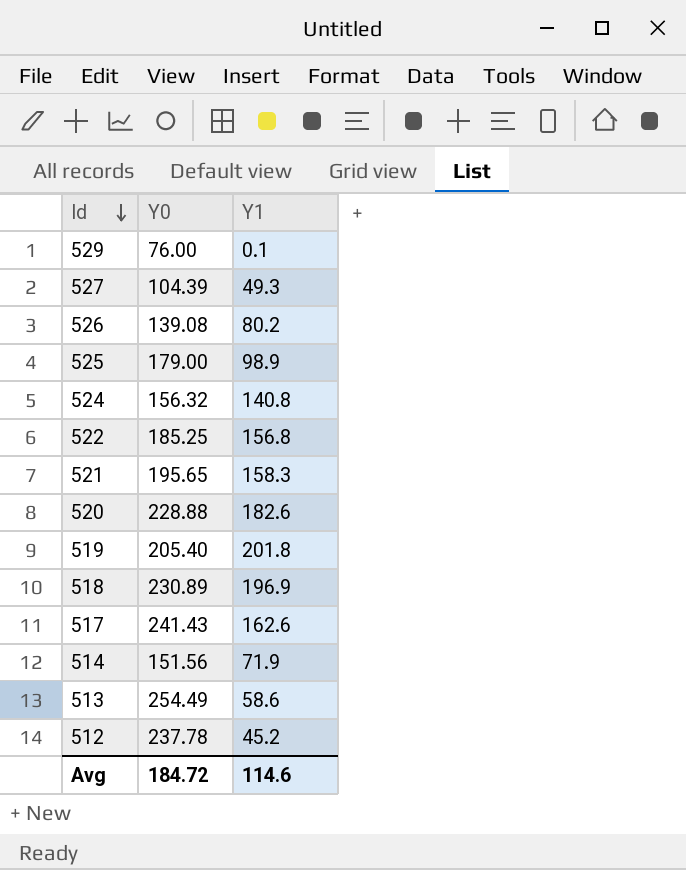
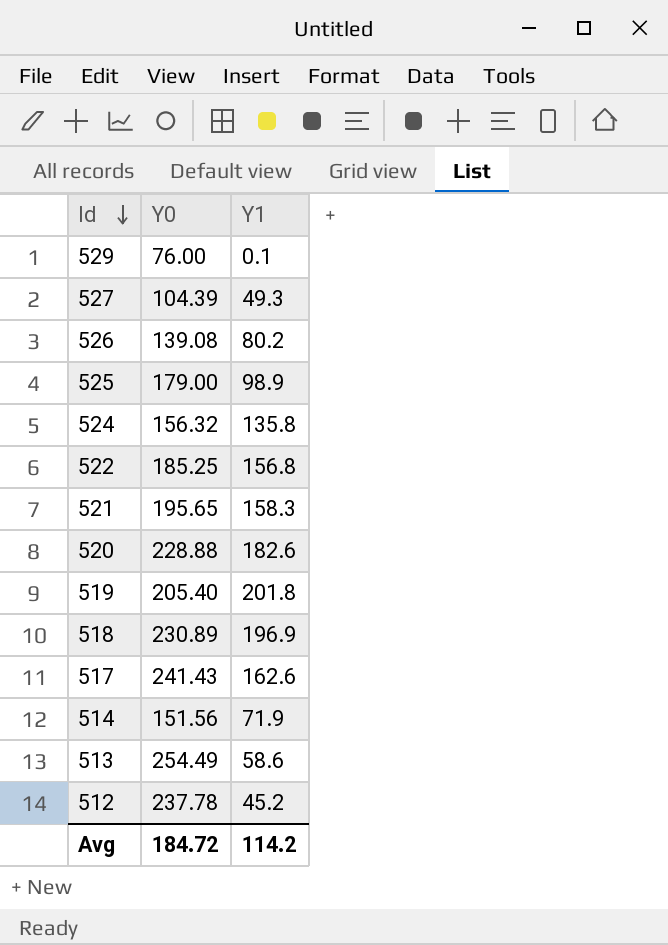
524 | Y1: 140.8 -> 135.8
Avg | Y1: 114.6 -> 114.2

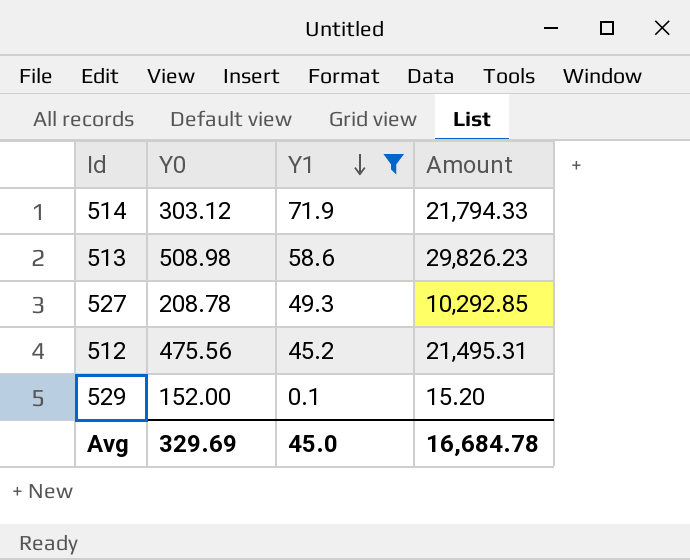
filter: none -> Y1 <= 71.9
row order: Id descending -> Y1 descending
column Amount | formula: none -> [Y0] * [Y1]
514 | Y0: 151.56 -> 303.12
513 | Y0: 254.49 -> 508.98
527 | Y0: 104.39 -> 208.78
512 | Y0: 237.78 -> 475.56
529 | Y0: 76.00 -> 152.00
Avg | Y0: 184.72 -> 329.69
Avg | Y1: 114.2 -> 45.0

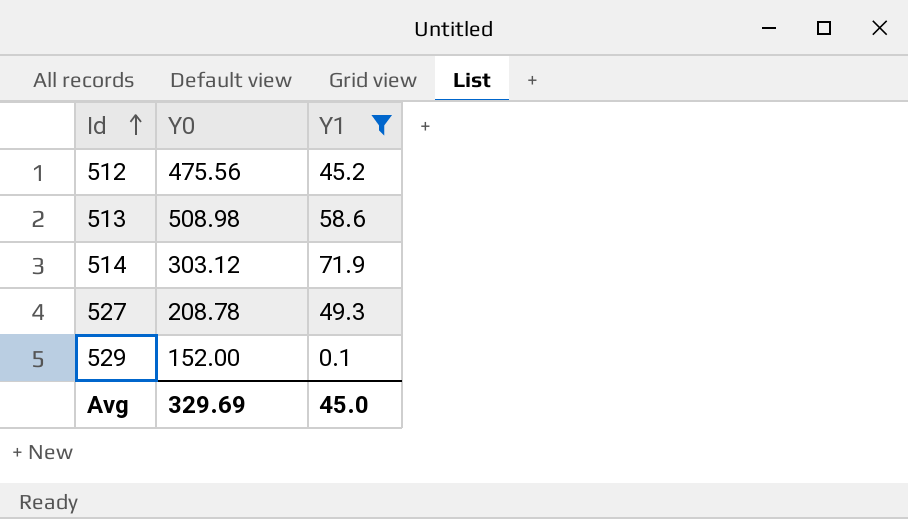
row order: Y1 descending -> Id ascending
column Amount | formula: [Y0] * [Y1] -> none

